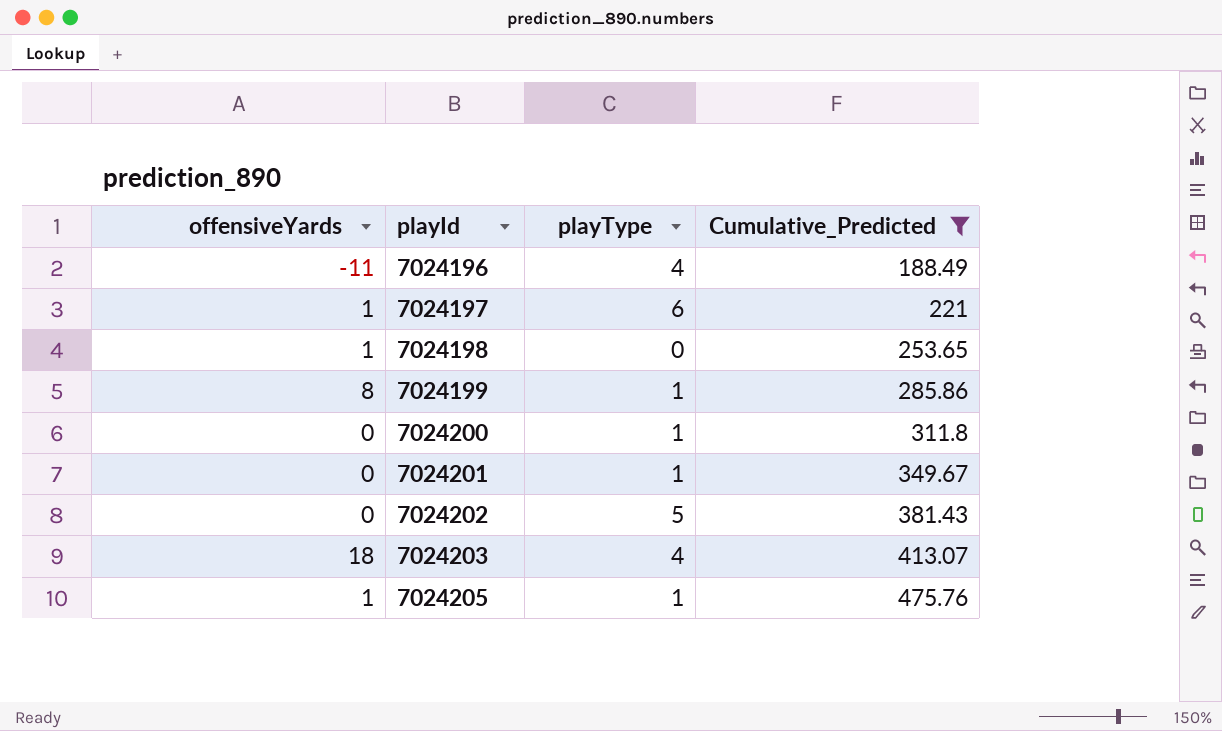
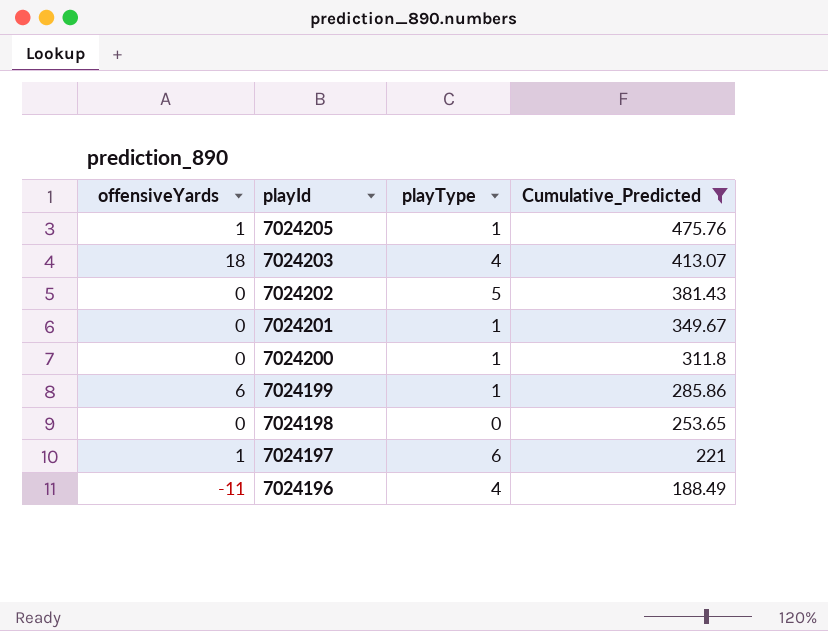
row order: playId ascending -> playId descending
7024199 | offensiveYards: 8 -> 6
7024198 | offensiveYards: 1 -> 0

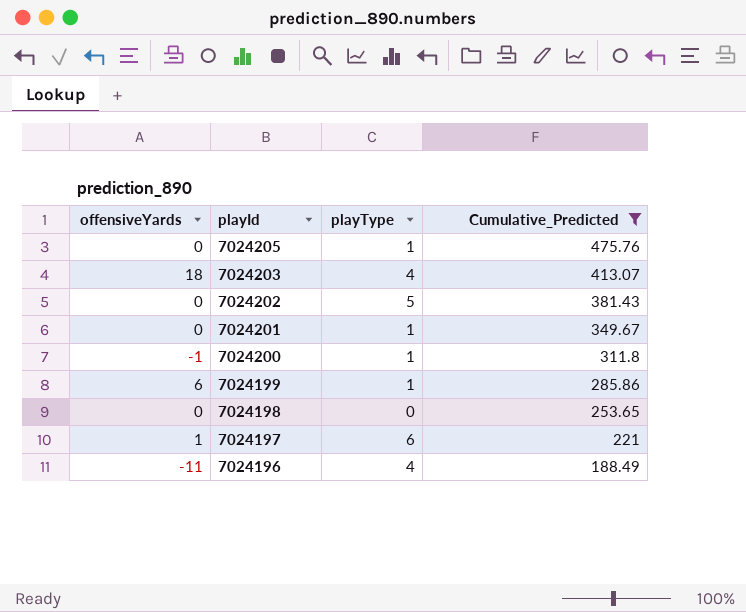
7024205 | offensiveYards: 1 -> 0
7024200 | offensiveYards: 0 -> -1

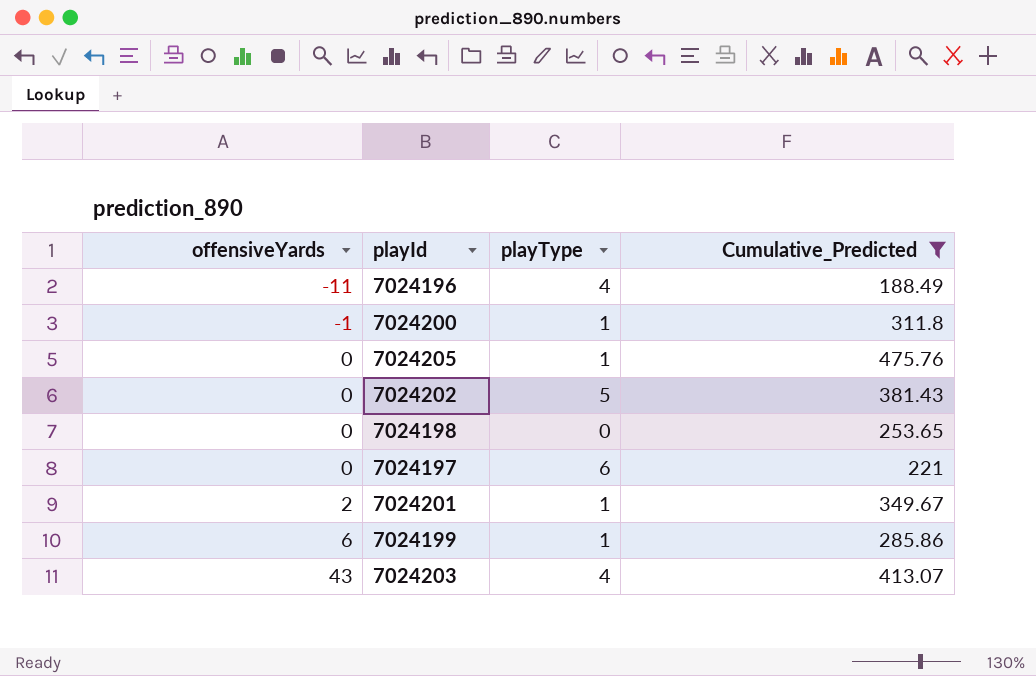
row order: playId descending -> offensiveYards ascending
7024197 | offensiveYards: 1 -> 0
7024201 | offensiveYards: 0 -> 2
7024203 | offensiveYards: 18 -> 43

